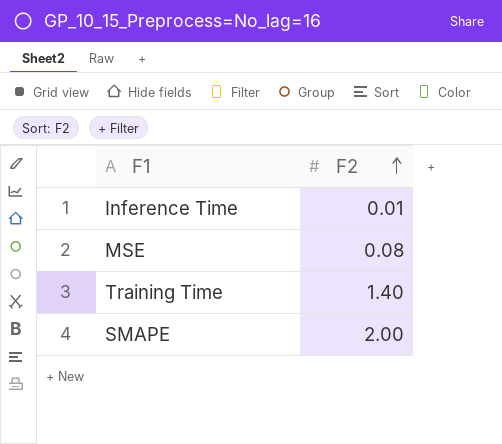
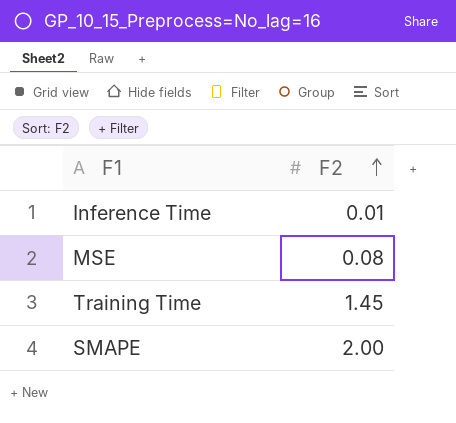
Training Time | F2: 1.40 -> 1.45

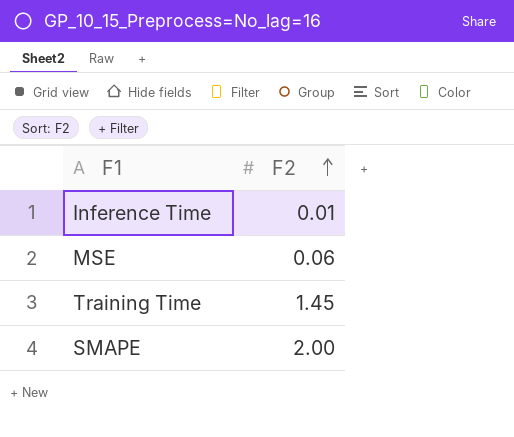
MSE | F2: 0.08 -> 0.06

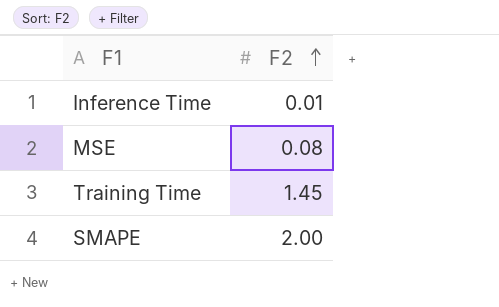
MSE | F2: 0.06 -> 0.08

